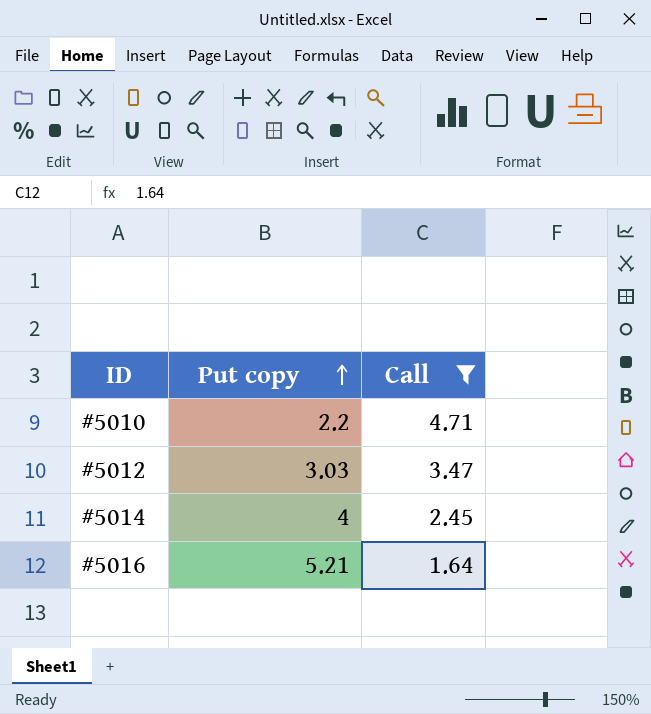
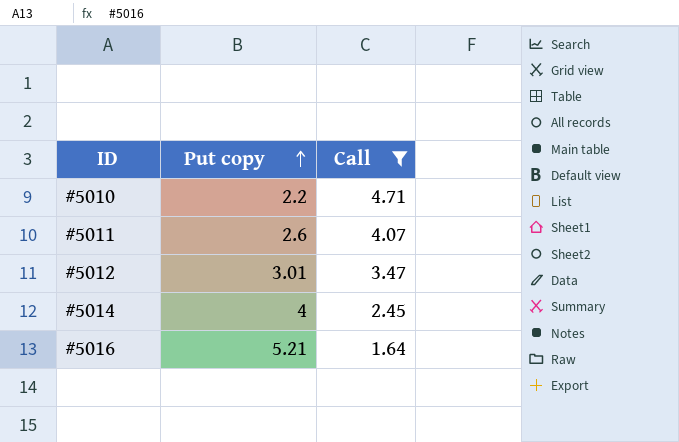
row #5011: none -> 2.6 | 4.07
#5012 | Put copy: 3.03 -> 3.01

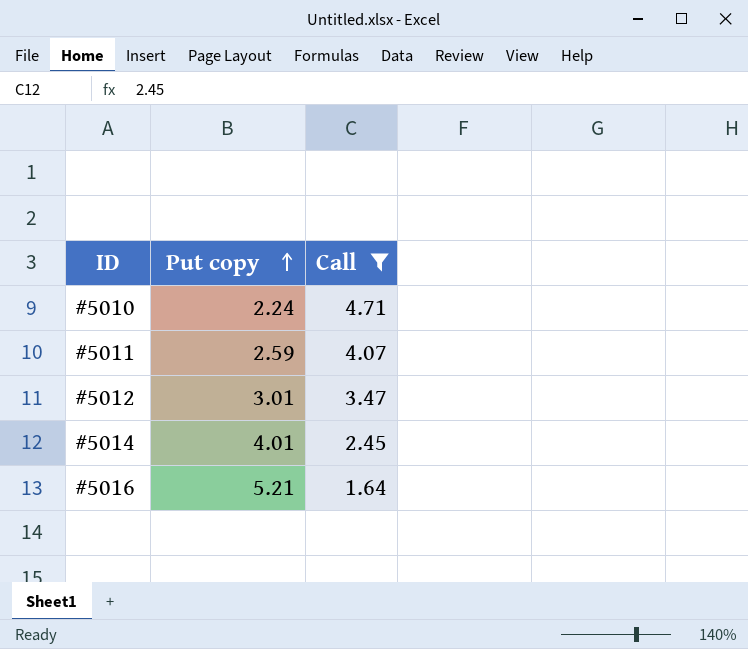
#5010 | Put copy: 2.2 -> 2.24
#5011 | Put copy: 2.6 -> 2.59
#5014 | Put copy: 4 -> 4.01

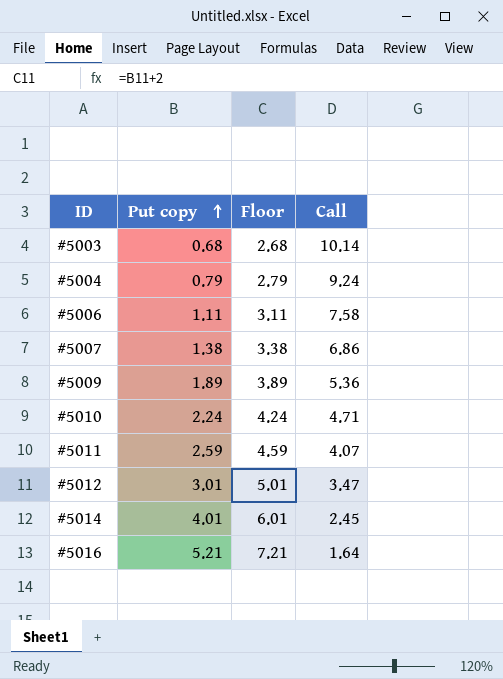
filter: Call <= 4.71 -> none
column Floor | formula: none -> [Put copy] + 2

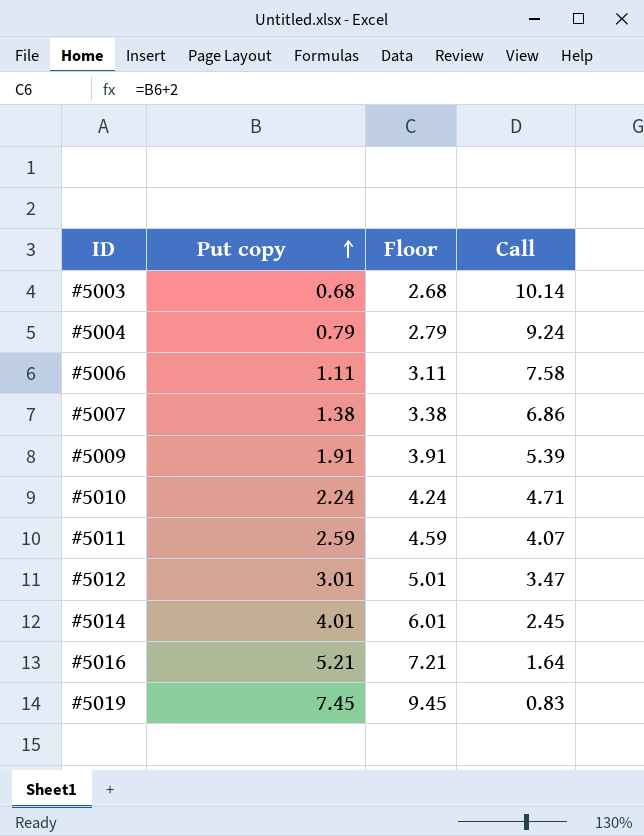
#5009 | Put copy: 1.89 -> 1.91
#5009 | Floor: 3.89 -> 3.91
#5009 | Call: 5.36 -> 5.39
row #5019: none -> 7.45 | 9.45 | 0.83

